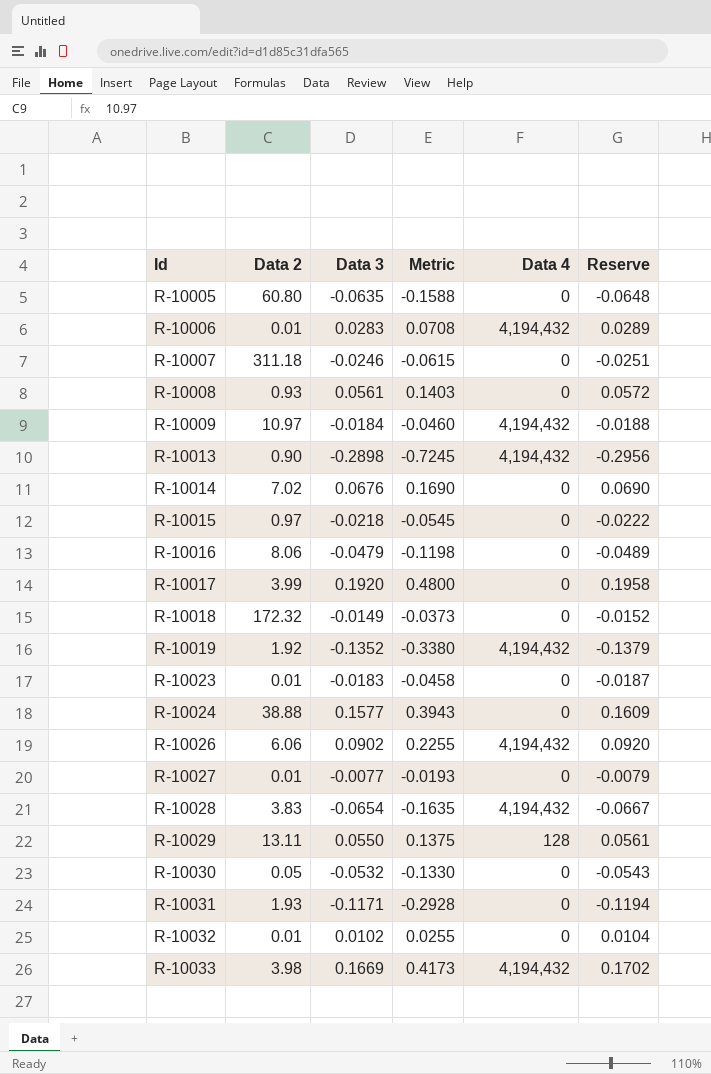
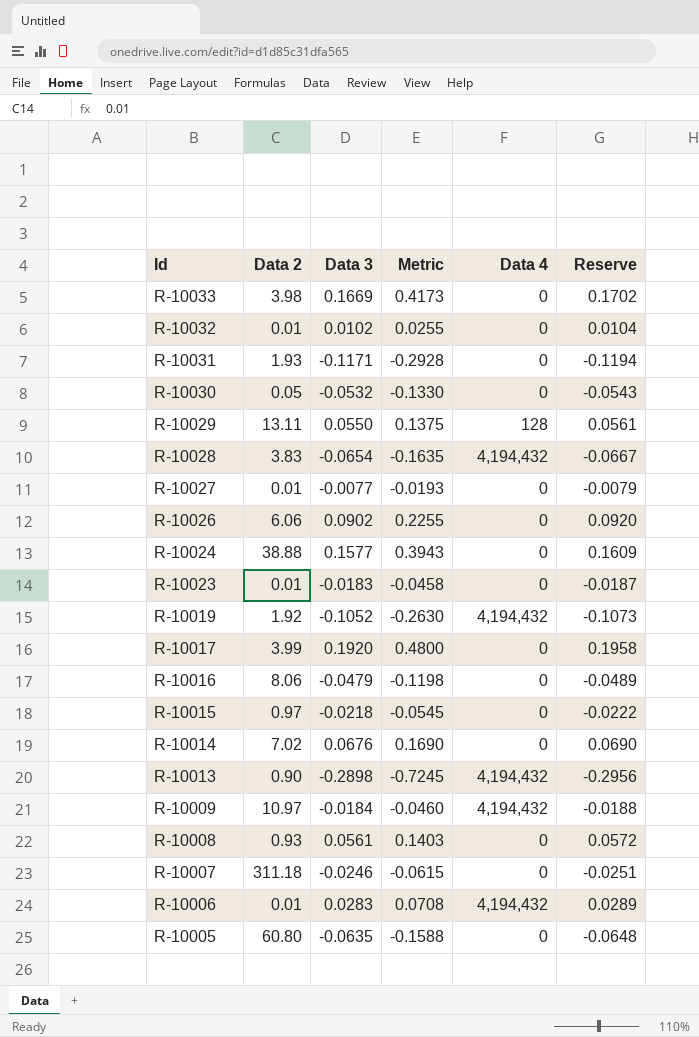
row order: Id ascending -> Id descending
row R-10018: 172.32 | -0.0149 | -0.0373 | 0 | -0.0152 -> none
R-10033 | Data 4: 4,194,432 -> 0
R-10026 | Data 4: 4,194,432 -> 0
R-10019 | Data 3: -0.1352 -> -0.1052
R-10019 | Metric: -0.3380 -> -0.2630
R-10019 | Reserve: -0.1379 -> -0.1073

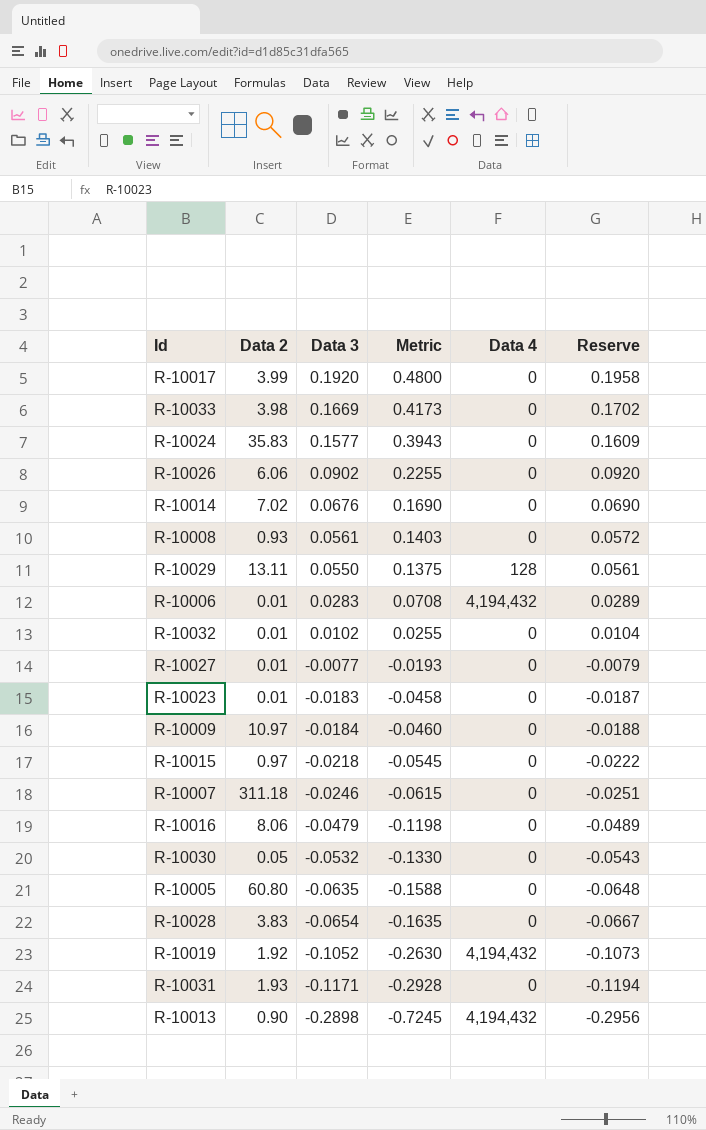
row order: Id descending -> Data 3 descending
R-10024 | Data 2: 38.88 -> 35.83
R-10009 | Data 4: 4,194,432 -> 0
R-10028 | Data 4: 4,194,432 -> 0

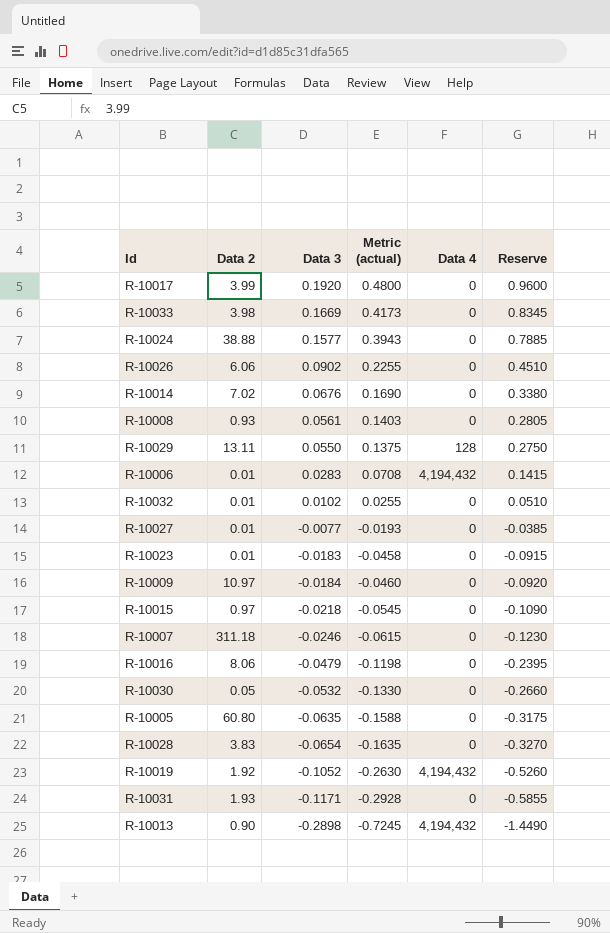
column name: Metric -> Metric (actual)
column Reserve | formula: [Data 3] * 1.02 -> [Data 3] * 5
R-10024 | Data 2: 35.83 -> 38.88

